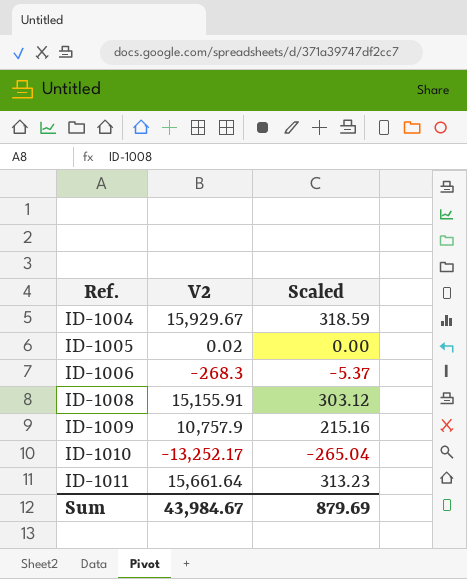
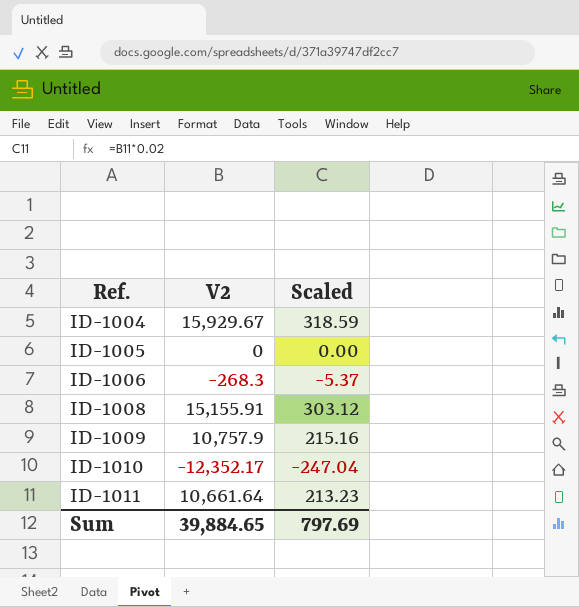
ID-1005 | V2: 0.02 -> 0
ID-1010 | V2: -13,252.17 -> -12,352.17
ID-1010 | Scaled: -265.04 -> -247.04
ID-1011 | V2: 15,661.64 -> 10,661.64
ID-1011 | Scaled: 313.23 -> 213.23
Sum | V2: 43,984.67 -> 39,884.65
Sum | Scaled: 879.69 -> 797.69

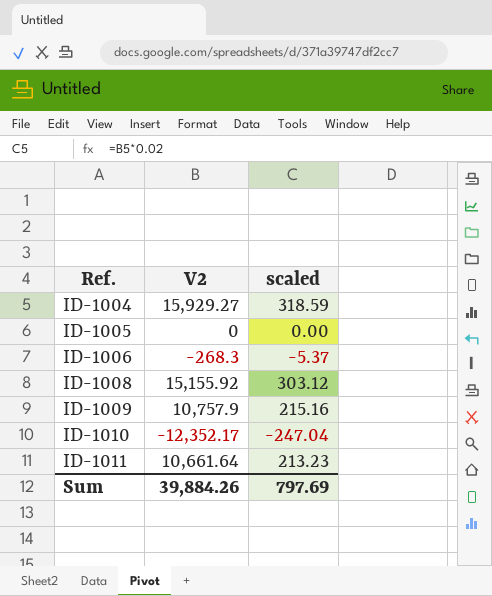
column name: Scaled -> scaled
ID-1004 | V2: 15,929.67 -> 15,929.27
ID-1008 | V2: 15,155.91 -> 15,155.92
Sum | V2: 39,884.65 -> 39,884.26

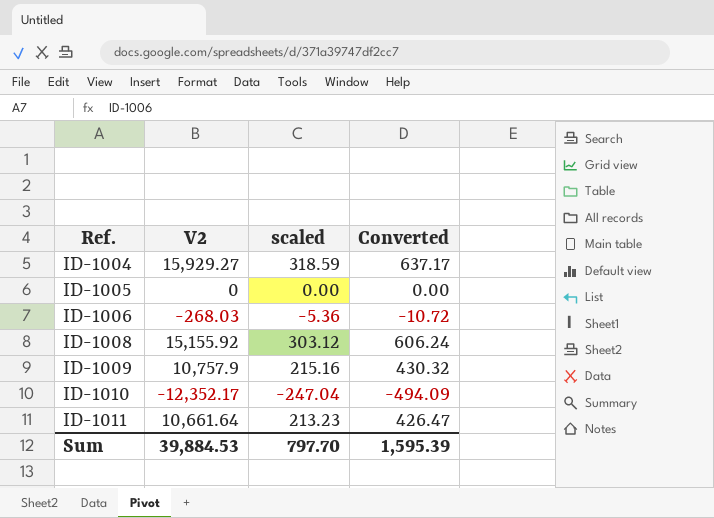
column Converted | formula: none -> [V2] * 0.04
ID-1006 | V2: -268.3 -> -268.03
ID-1006 | scaled: -5.37 -> -5.36
Sum | V2: 39,884.26 -> 39,884.53
Sum | scaled: 797.69 -> 797.70

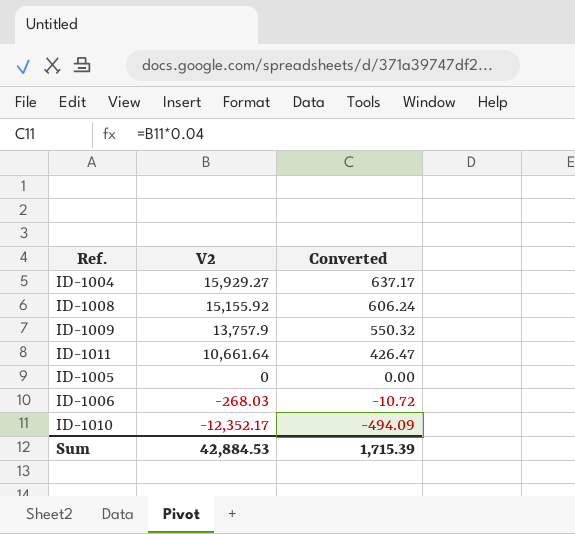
row order: Ref. ascending -> V2 descending
column scaled | formula: [V2] * 0.02 -> none
ID-1009 | V2: 10,757.9 -> 13,757.9
ID-1009 | Converted: 430.32 -> 550.32
Sum | V2: 39,884.53 -> 42,884.53
Sum | Converted: 1,595.39 -> 1,715.39

